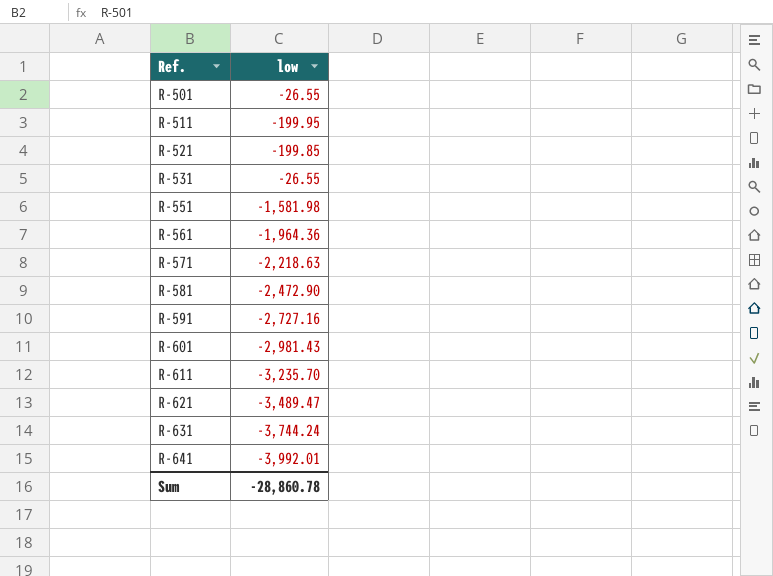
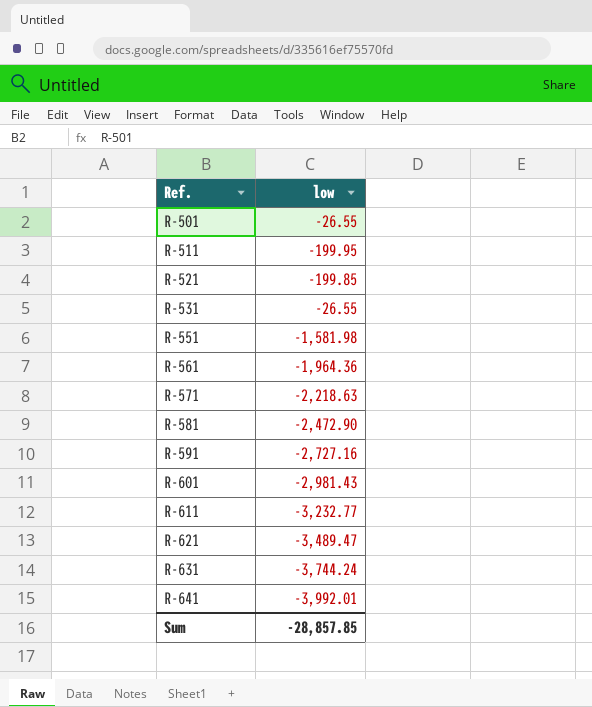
R-611 | low: -3,235.70 -> -3,232.77
Sum | low: -28,860.78 -> -28,857.85

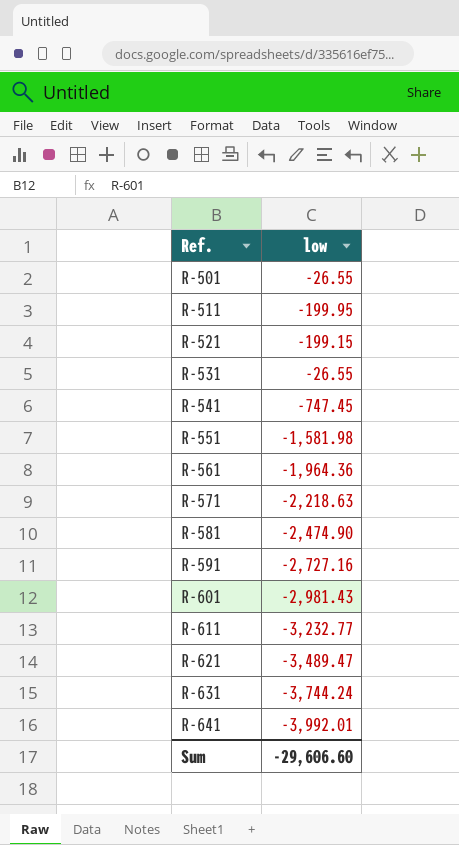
R-521 | low: -199.85 -> -199.15
row R-541: none -> -747.45
R-581 | low: -2,472.90 -> -2,474.90
Sum | low: -28,857.85 -> -29,606.60

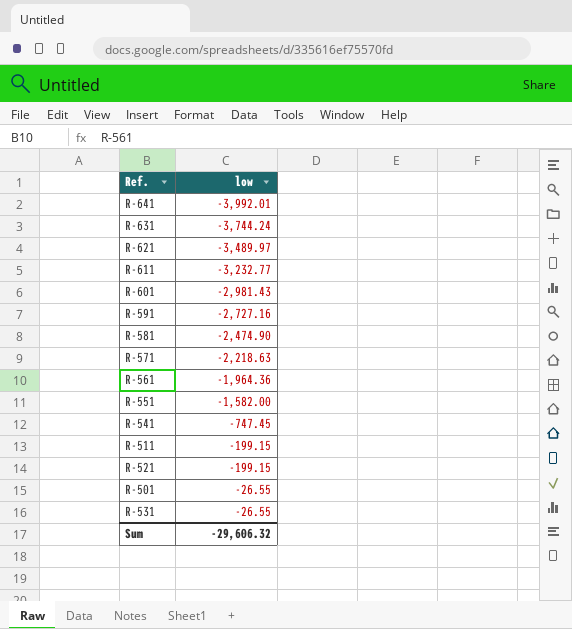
row order: Ref. ascending -> low ascending
R-621 | low: -3,489.47 -> -3,489.97
R-551 | low: -1,581.98 -> -1,582.00
R-511 | low: -199.95 -> -199.15
Sum | low: -29,606.60 -> -29,606.32

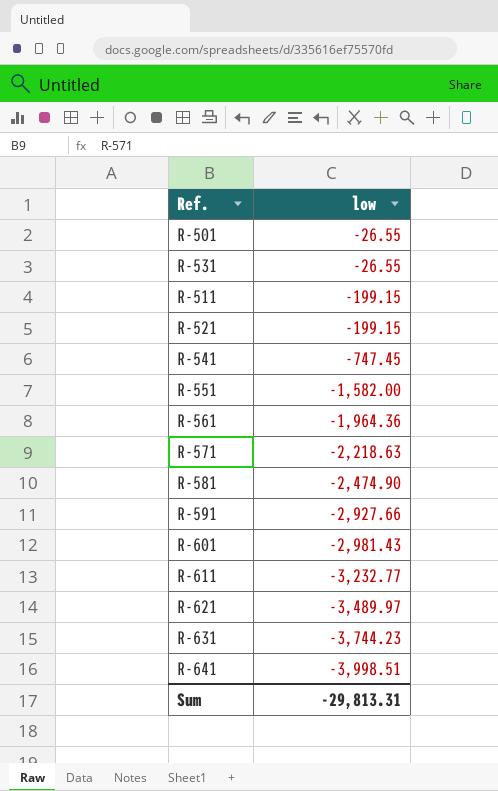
row order: low ascending -> low descending
R-591 | low: -2,727.16 -> -2,927.66
R-631 | low: -3,744.24 -> -3,744.23
R-641 | low: -3,992.01 -> -3,998.51
Sum | low: -29,606.32 -> -29,813.31

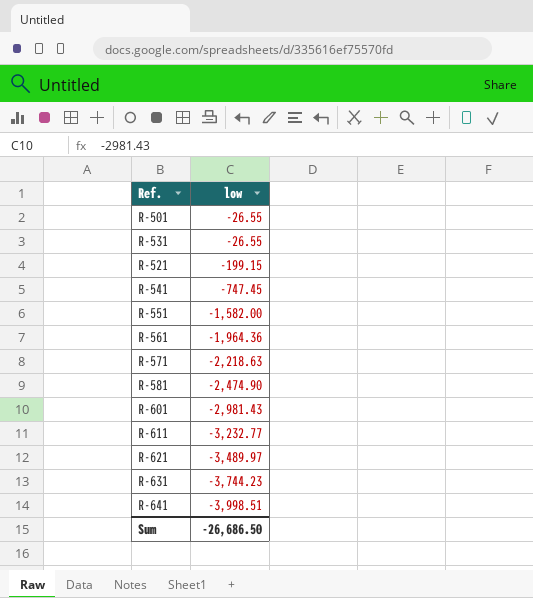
row R-511: -199.15 -> none
row R-591: -2,927.66 -> none
Sum | low: -29,813.31 -> -26,686.50

